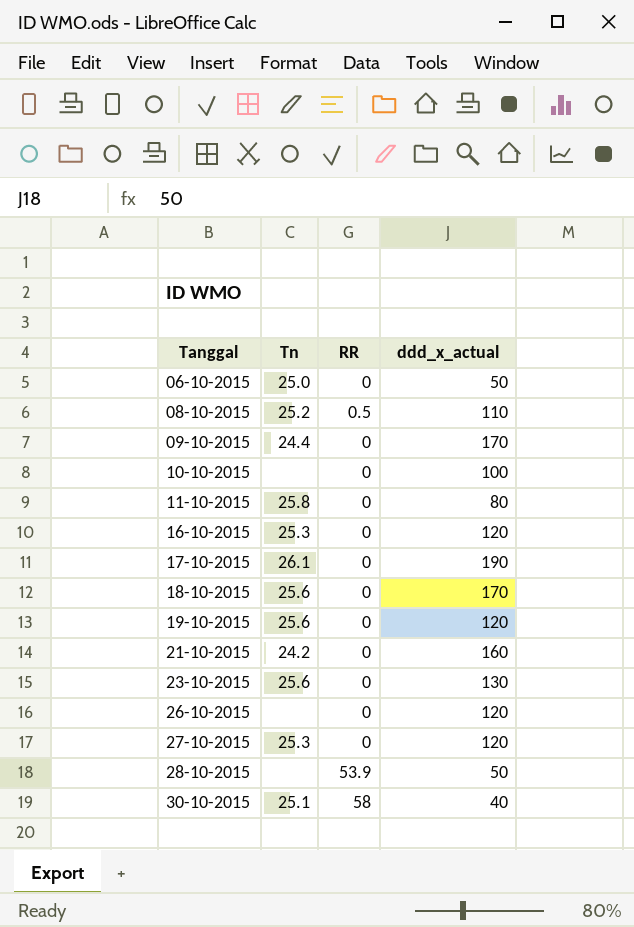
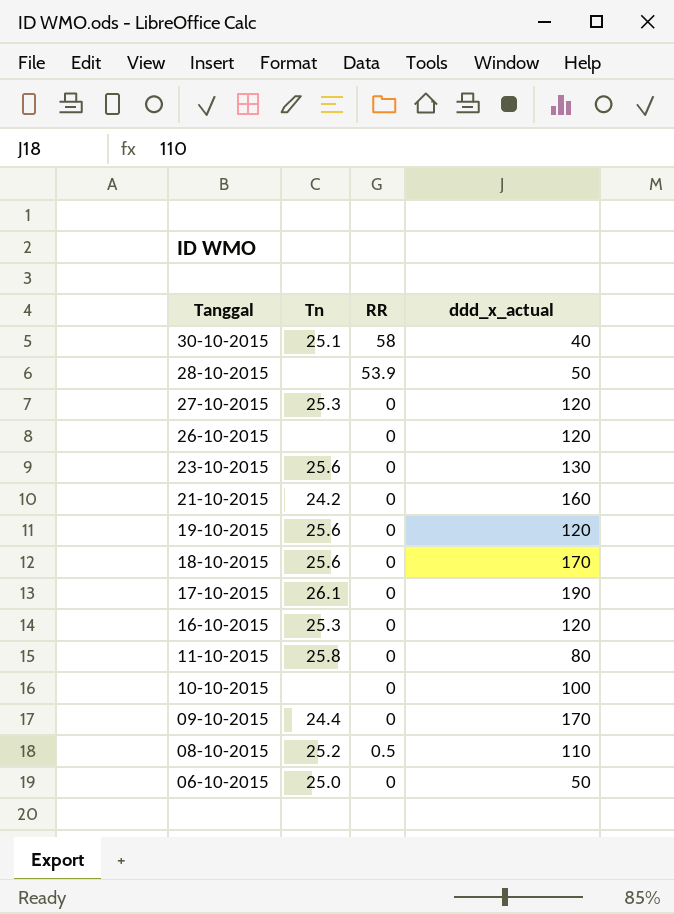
row order: Tanggal ascending -> Tanggal descending

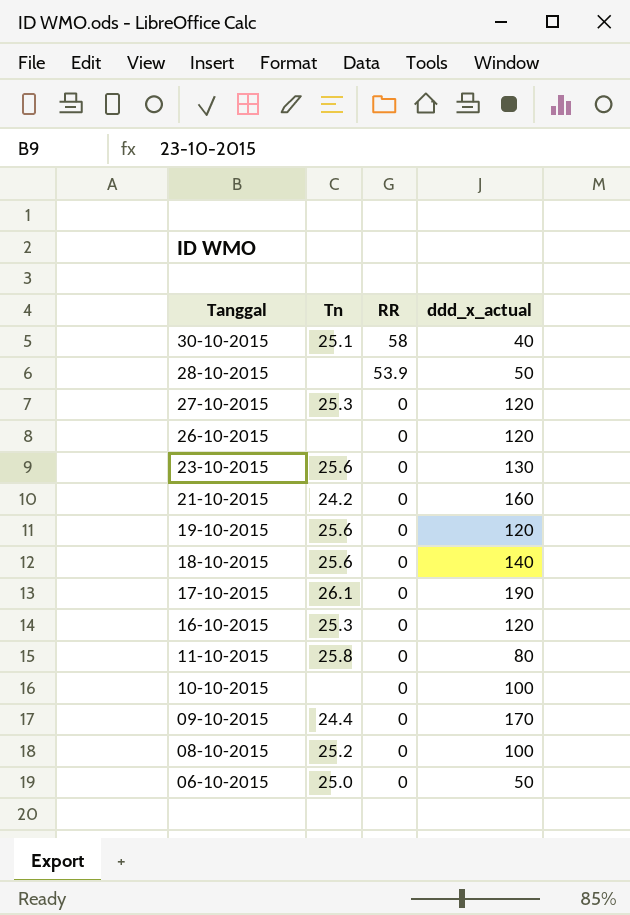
18-10-2015 | ddd_x_actual: 170 -> 140
08-10-2015 | RR: 0.5 -> 0
08-10-2015 | ddd_x_actual: 110 -> 100

